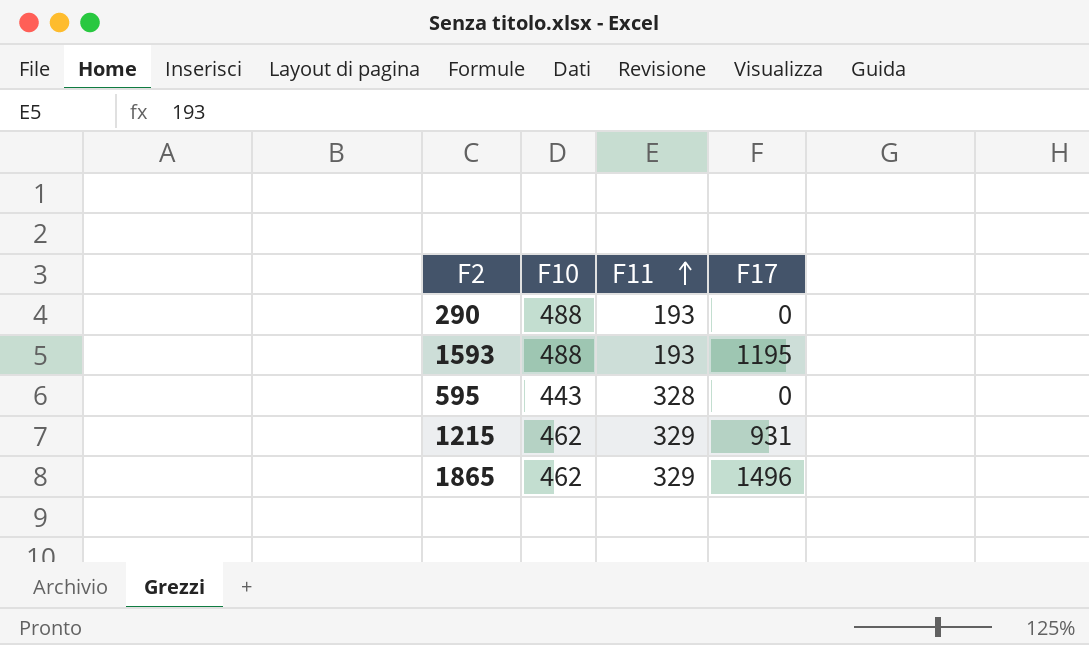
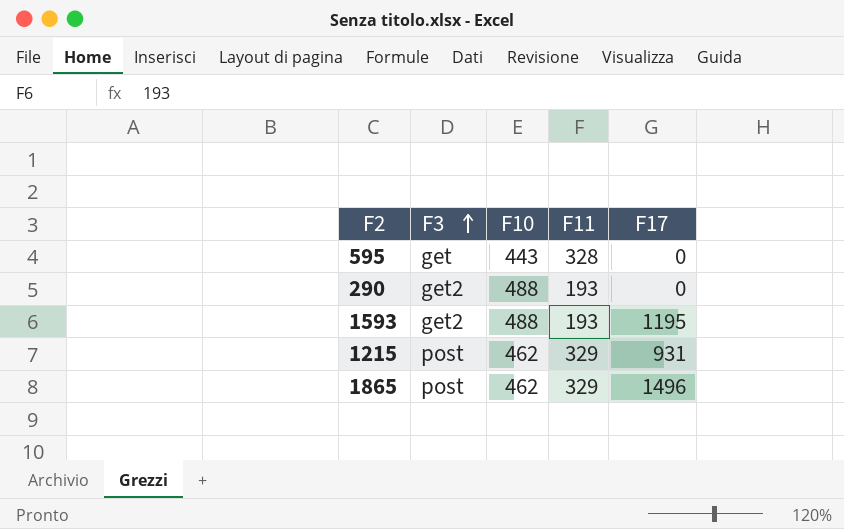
row order: F11 ascending -> F3 ascending
column F3 | position: none -> 2

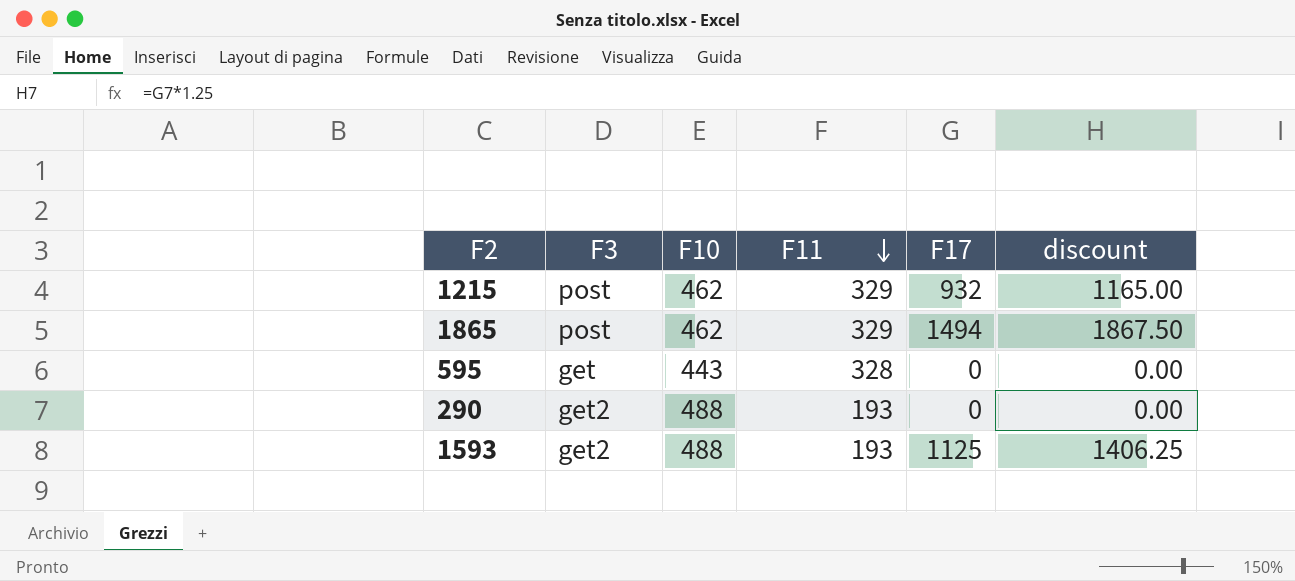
row order: F3 ascending -> F11 descending
column discount | formula: none -> [F17] * 1.25
1215 | F17: 931 -> 932
1865 | F17: 1496 -> 1494
1593 | F17: 1195 -> 1125

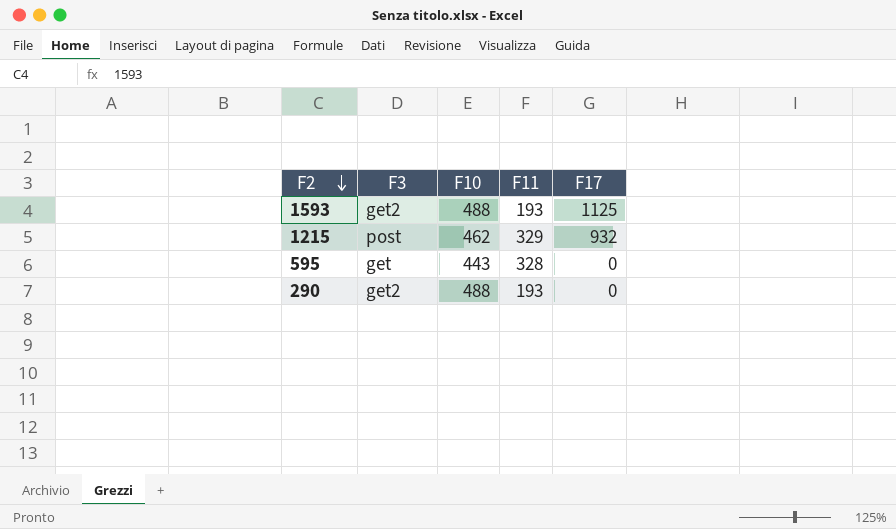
row order: F11 descending -> F2 descending
column discount | formula: [F17] * 1.25 -> none
row 1865: post | 462 | 329 | 1494 | 1867.50 -> none

